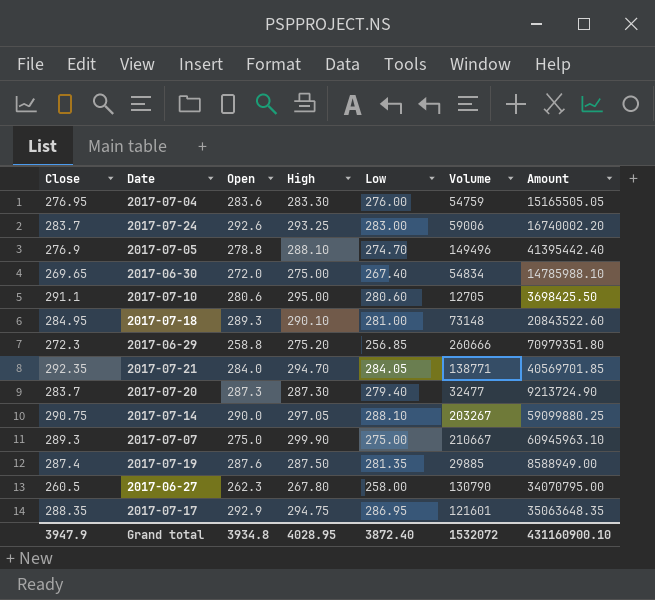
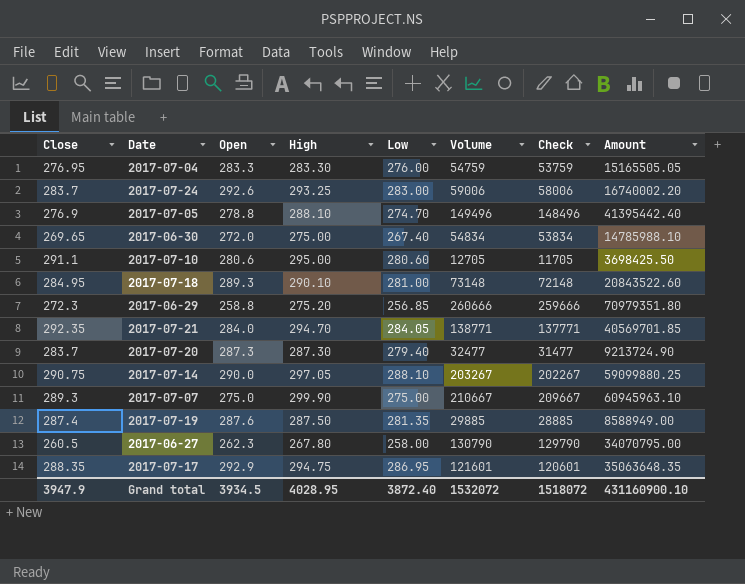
column Check | formula: none -> [Volume] - 1000
2017-07-04 | Open: 283.6 -> 283.3
Grand total | Open: 3934.8 -> 3934.5

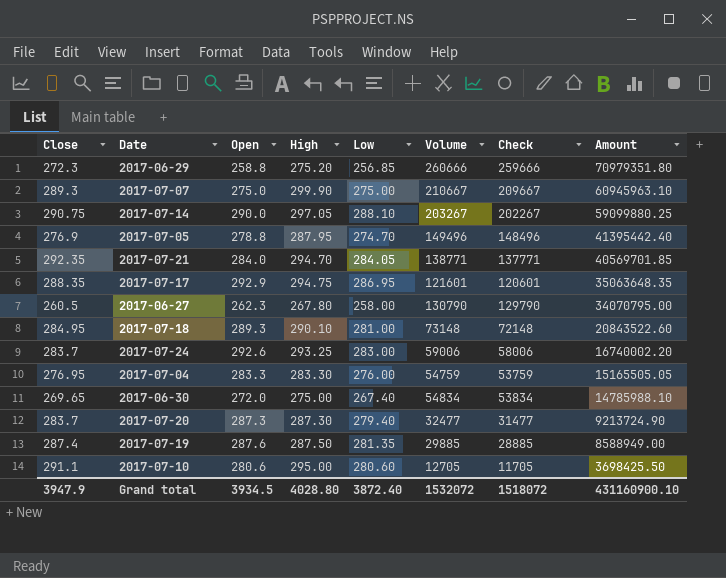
row order: none -> Amount descending
2017-07-05 | High: 288.10 -> 287.95
Grand total | High: 4028.95 -> 4028.80

